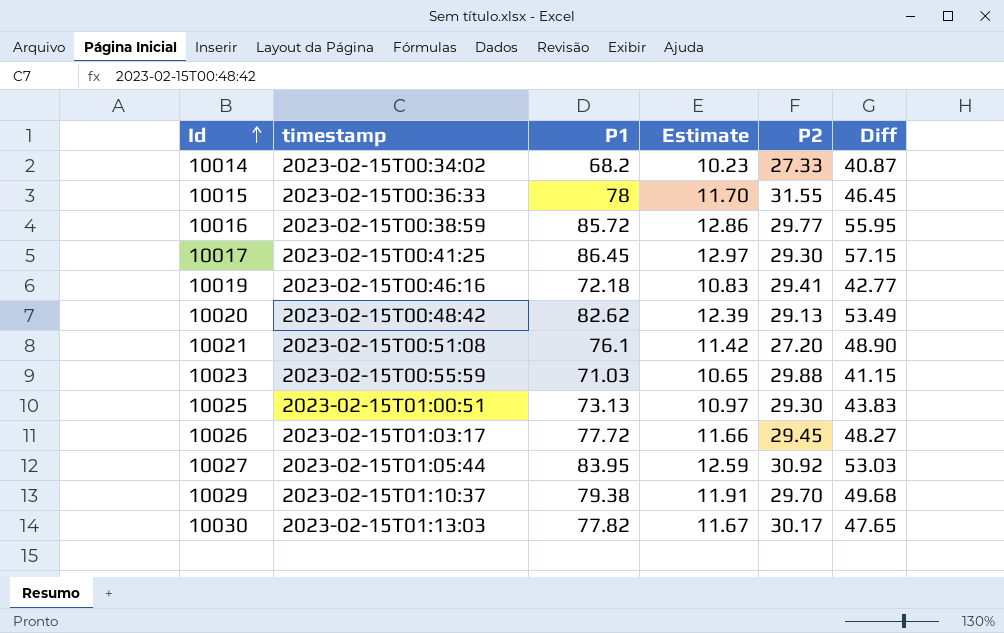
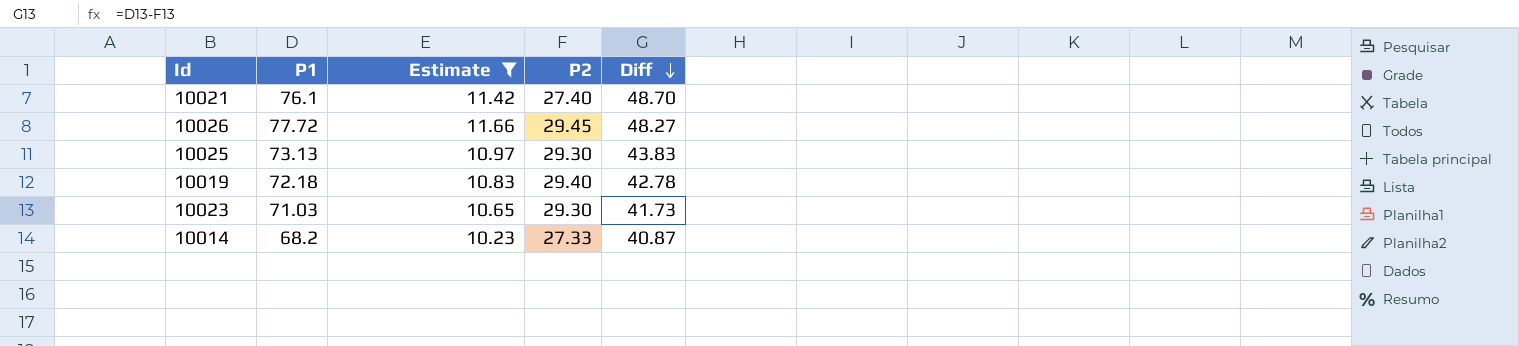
filter: none -> Estimate <= 11.66
row order: Id ascending -> Diff descending
column timestamp | position: 2 -> none
10021 | P2: 27.20 -> 27.40
10021 | Diff: 48.90 -> 48.70
10019 | P2: 29.41 -> 29.40
10019 | Diff: 42.77 -> 42.78
10023 | P2: 29.88 -> 29.30
10023 | Diff: 41.15 -> 41.73

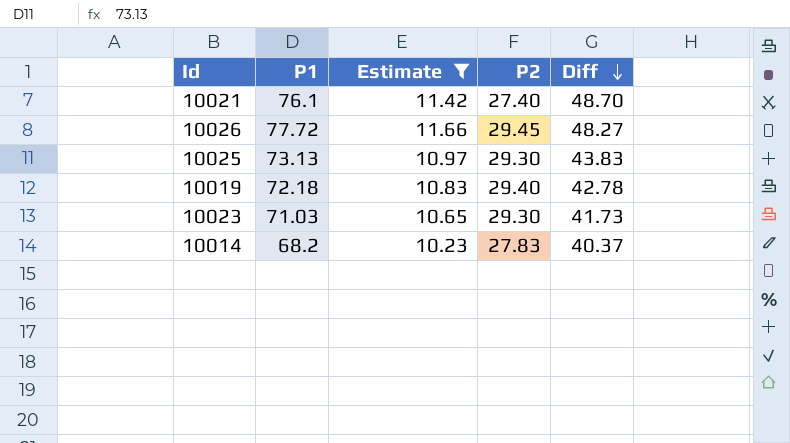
10014 | P2: 27.33 -> 27.83
10014 | Diff: 40.87 -> 40.37

